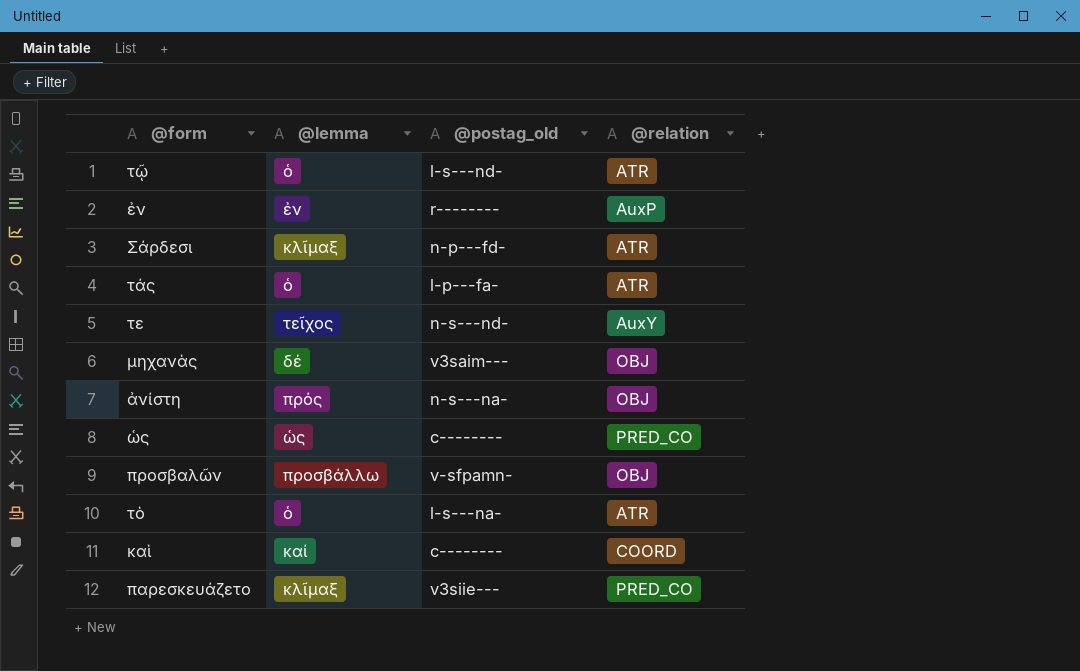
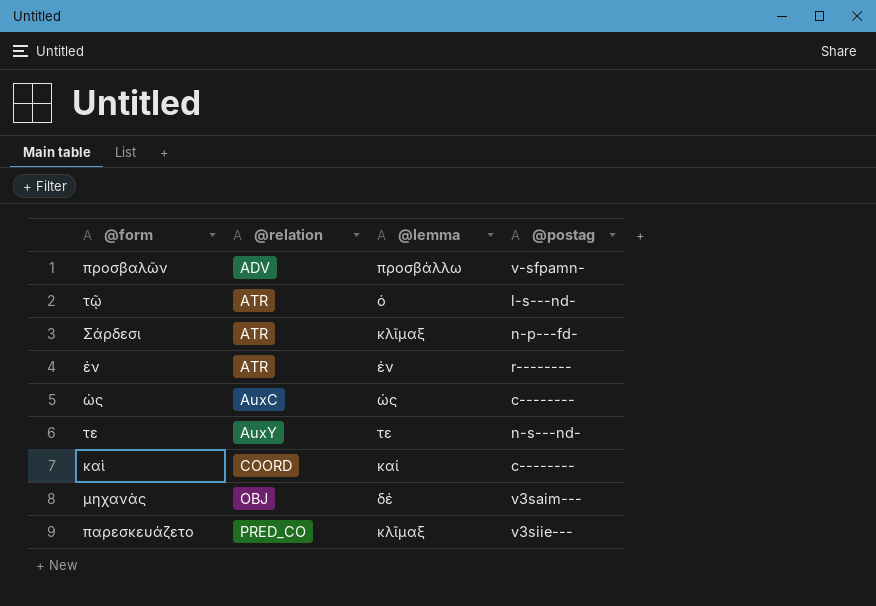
row order: none -> @relation ascending
column @relation | position: 4 -> 2
column name: @postag_old -> @postag
row τάς: ὁ | l-p---fa- | ATR -> none
row ἀνίστη: πρός | n-s---na- | OBJ -> none
row τὸ: ὁ | l-s---na- | ATR -> none
προσβαλῶν | @relation: OBJ -> ADV
ἐν | @relation: AuxP -> ATR
ὡς | @relation: PRED_CO -> AuxC
τε | @lemma: τεῖχος -> τε

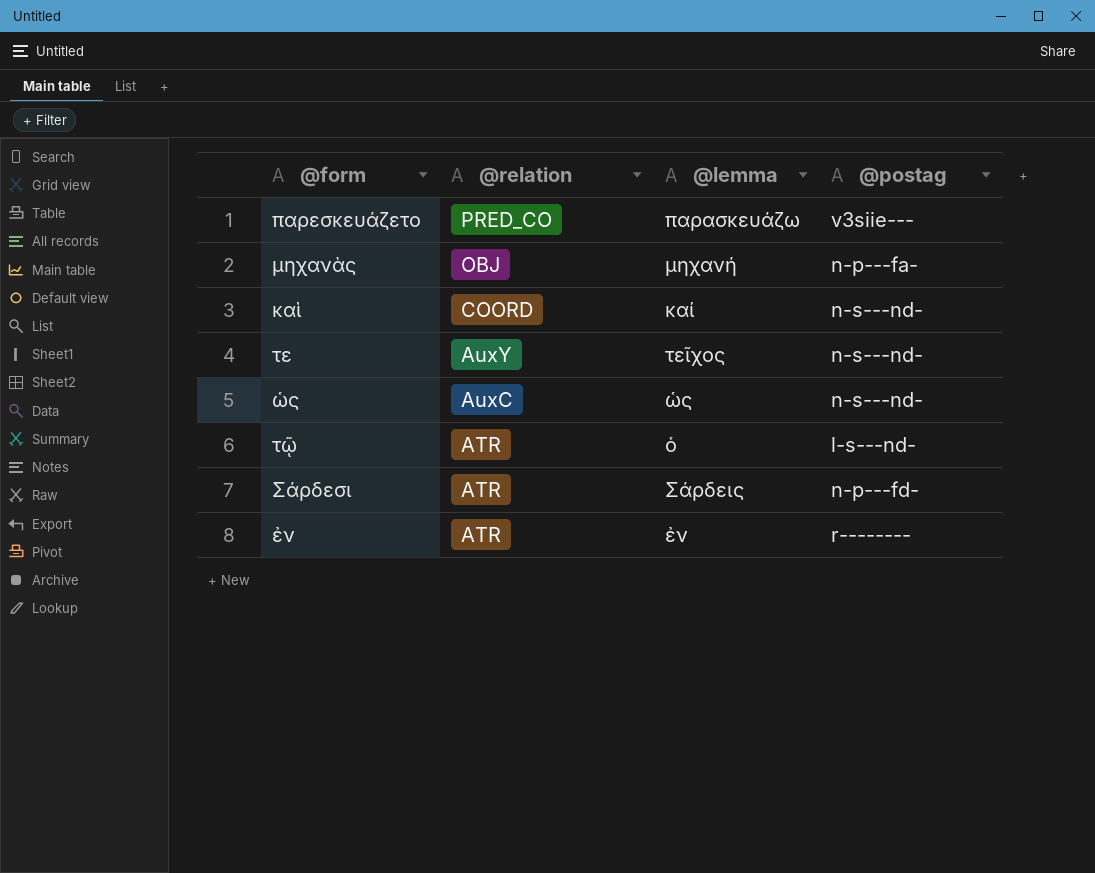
row order: @relation ascending -> @relation descending
row προσβαλῶν: ADV | προσβάλλω | v-sfpamn- -> none
παρεσκευάζετο | @lemma: κλῖμαξ -> παρασκευάζω
μηχανὰς | @lemma: δέ -> μηχανή
μηχανὰς | @postag: v3saim--- -> n-p---fa-
καὶ | @postag: c-------- -> n-s---nd-
τε | @lemma: τε -> τεῖχος
ὡς | @postag: c-------- -> n-s---nd-
Σάρδεσι | @lemma: κλῖμαξ -> Σάρδεις

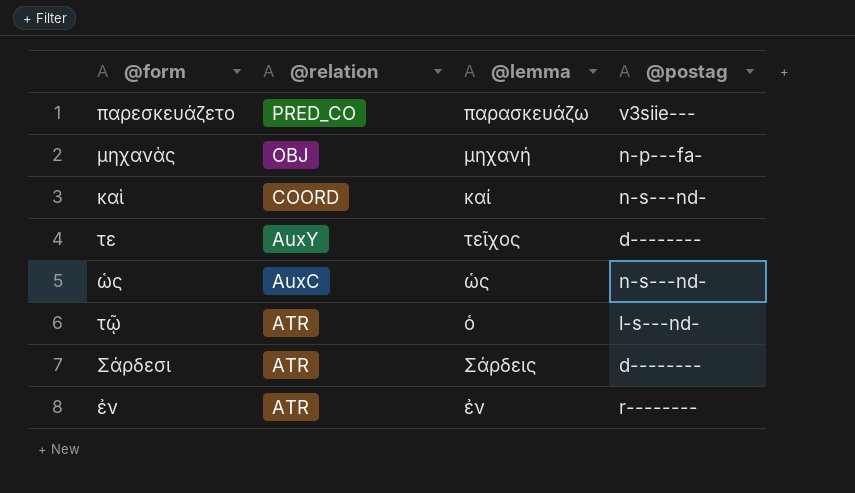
τε | @postag: n-s---nd- -> d--------
Σάρδεσι | @postag: n-p---fd- -> d--------

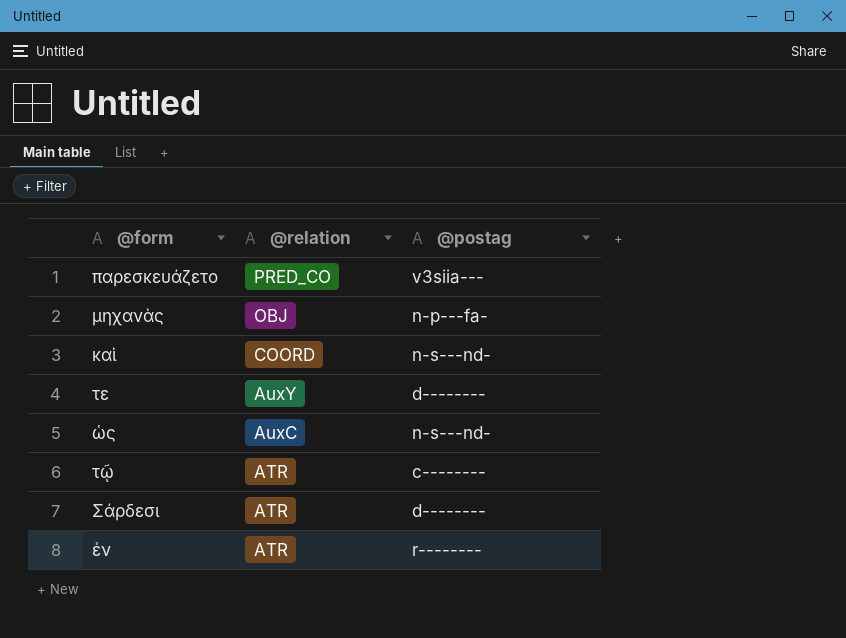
column @lemma | position: 3 -> none
παρεσκευάζετο | @postag: v3siie--- -> v3siia---
τῷ | @postag: l-s---nd- -> c--------

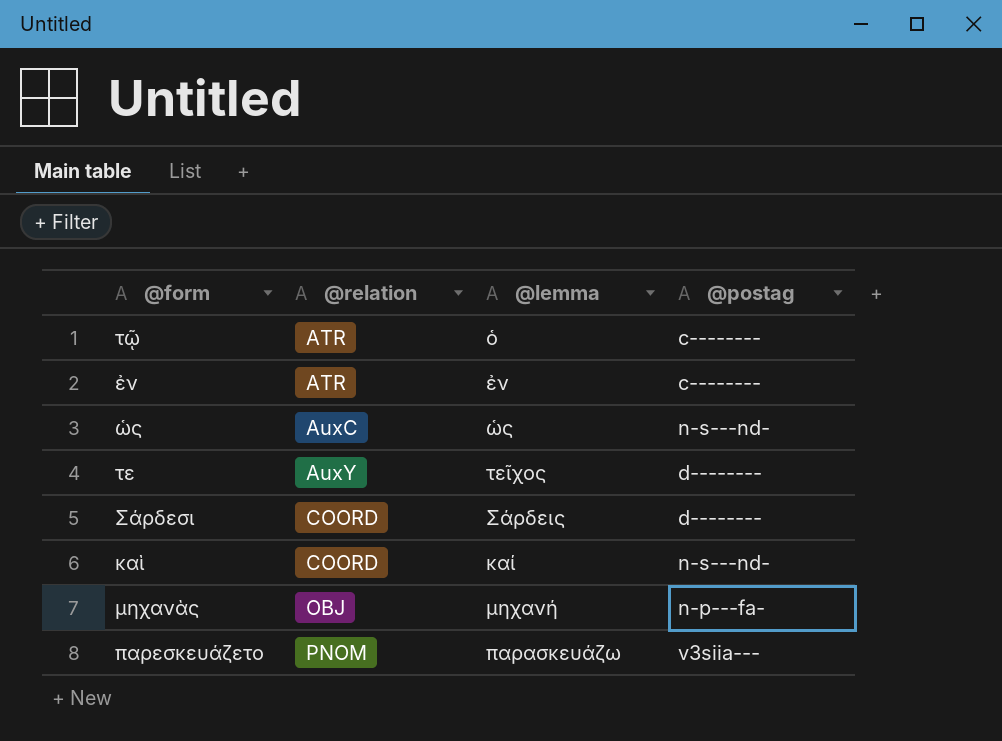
row order: @relation descending -> @relation ascending
column @lemma | position: none -> 3
ἐν | @postag: r-------- -> c--------
Σάρδεσι | @relation: ATR -> COORD
παρεσκευάζετο | @relation: PRED_CO -> PNOM

